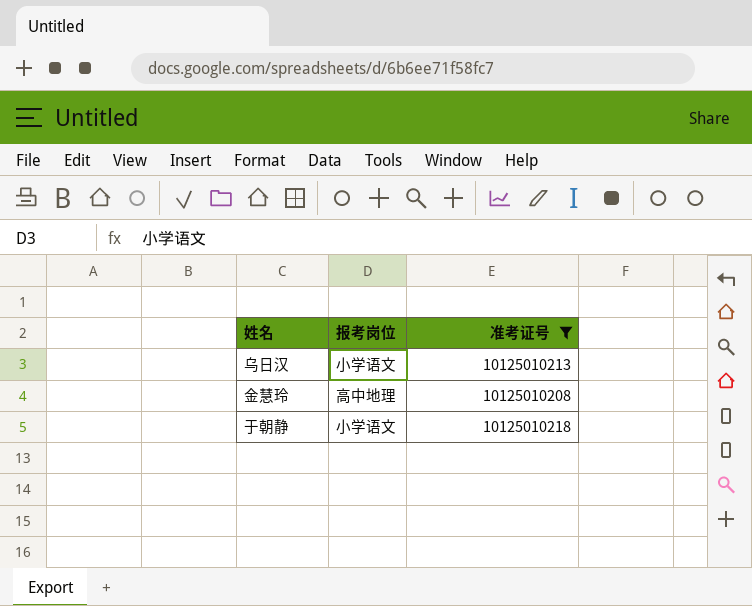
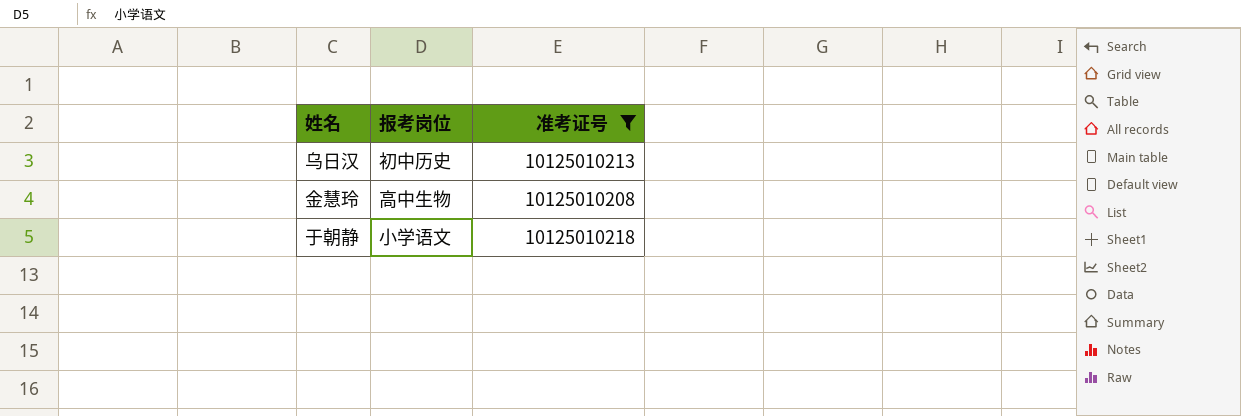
乌日汉 | 报考岗位: 小学语文 -> 初中历史
金慧玲 | 报考岗位: 高中地理 -> 高中生物

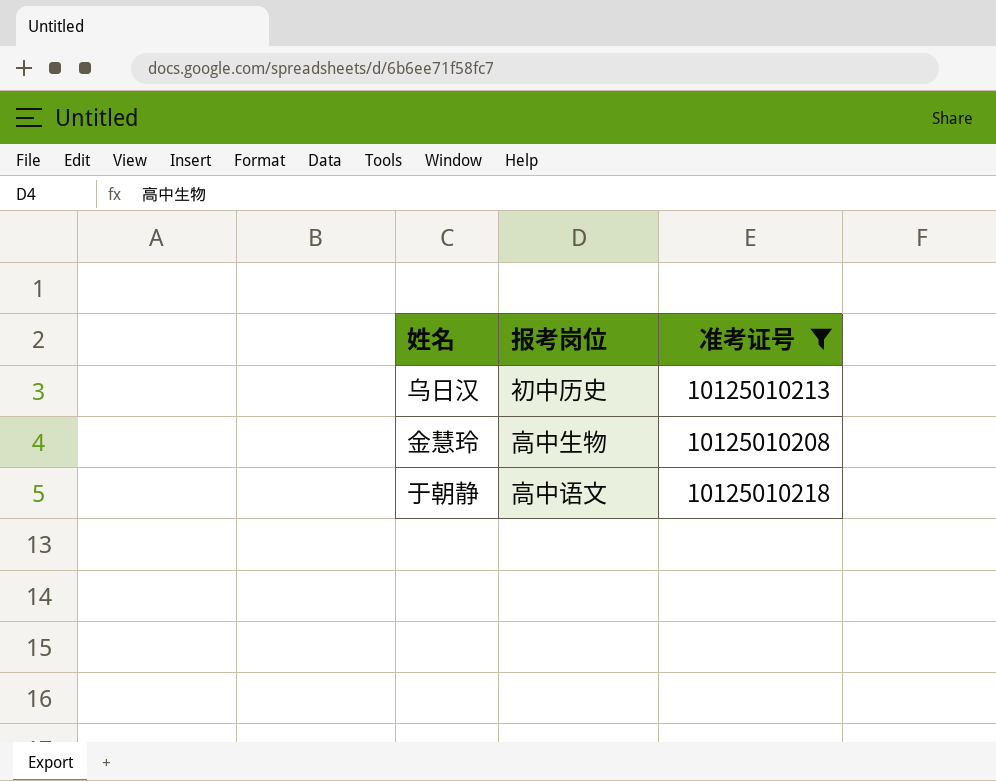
于朝静 | 报考岗位: 小学语文 -> 高中语文

